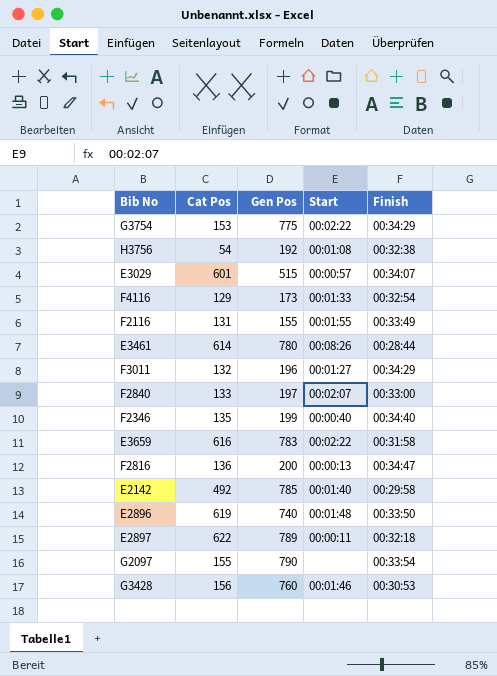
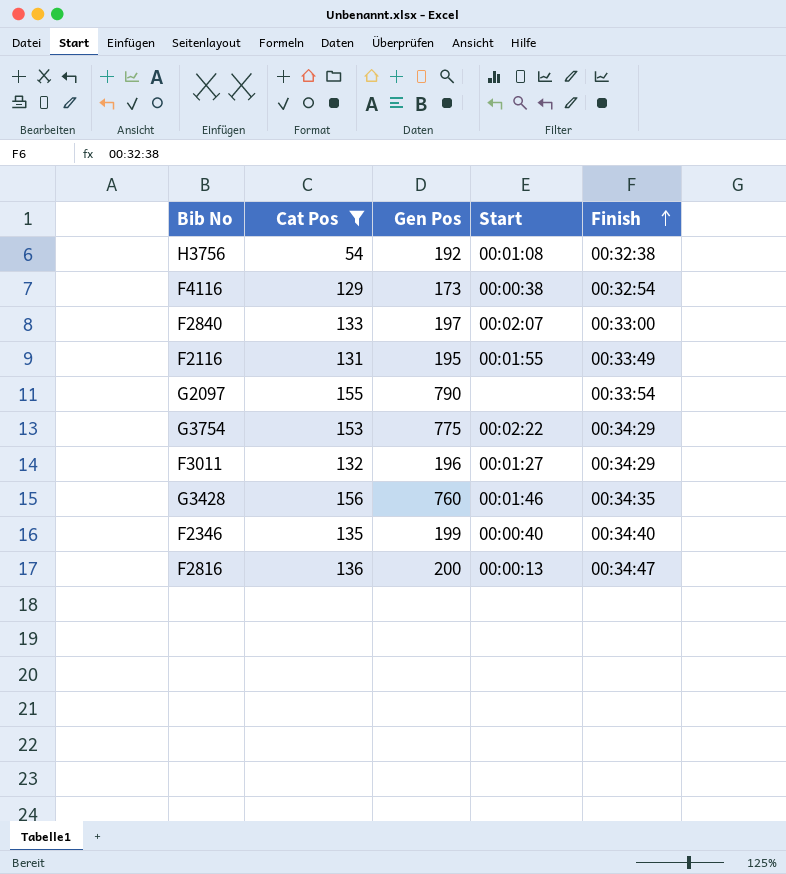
filter: none -> Cat Pos <= 156
row order: none -> Finish ascending
F4116 | Start: 00:01:33 -> 00:00:38
F2116 | Gen Pos: 155 -> 195
G3428 | Finish: 00:30:53 -> 00:34:35

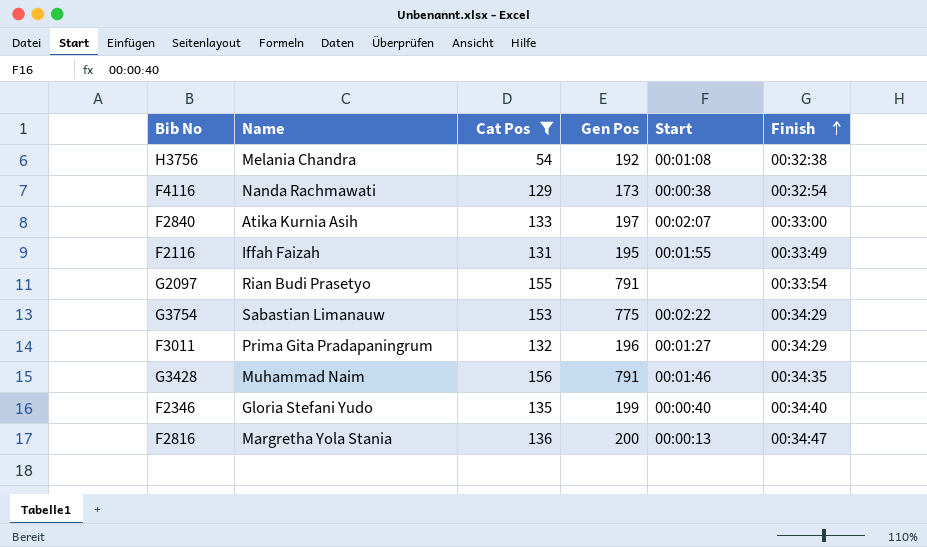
column Name | position: none -> 2
G2097 | Gen Pos: 790 -> 791
G3428 | Gen Pos: 760 -> 791

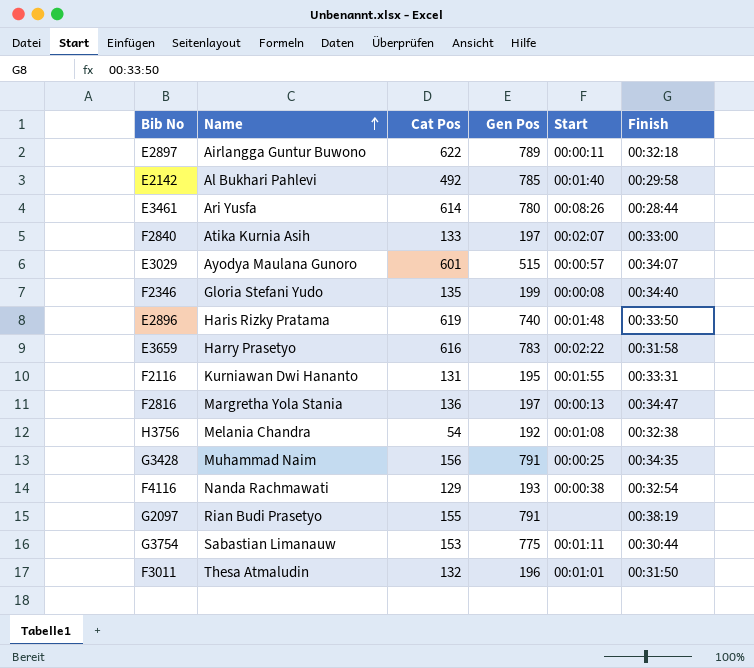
filter: Cat Pos <= 156 -> none
row order: Finish ascending -> Name ascending
F2346 | Start: 00:00:40 -> 00:00:08
F2116 | Name: Iffah Faizah -> Kurniawan Dwi Hananto
F2116 | Finish: 00:33:49 -> 00:33:31
F2816 | Gen Pos: 200 -> 197
G3428 | Start: 00:01:46 -> 00:00:25
F4116 | Gen Pos: 173 -> 193
G2097 | Finish: 00:33:54 -> 00:38:19
G3754 | Start: 00:02:22 -> 00:01:11
G3754 | Finish: 00:34:29 -> 00:30:44
F3011 | Name: Prima Gita Pradapaningrum -> Thesa Atmaludin
F3011 | Start: 00:01:27 -> 00:01:01
F3011 | Finish: 00:34:29 -> 00:31:50

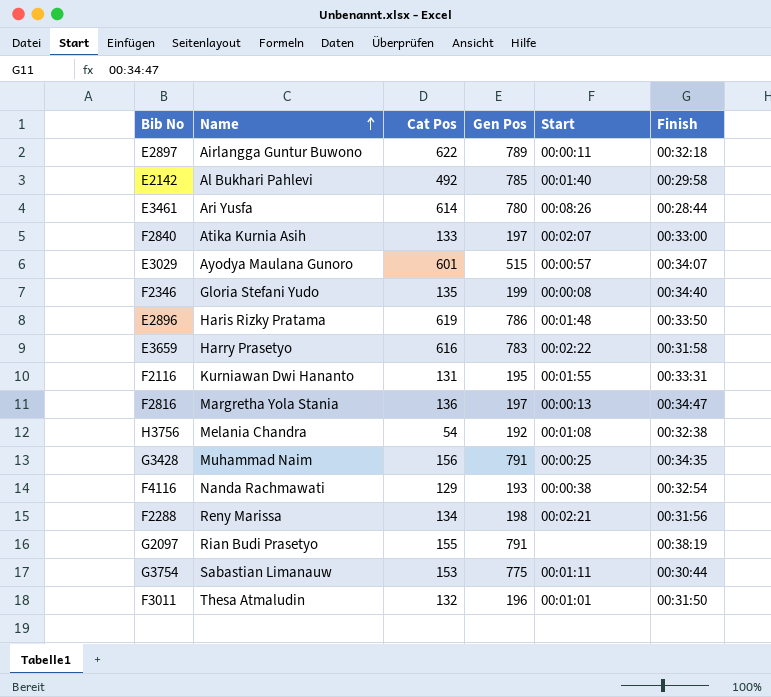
E2896 | Gen Pos: 740 -> 786
row F2288: none -> Reny Marissa | 134 | 198 | 00:02:21 | 00:31:56

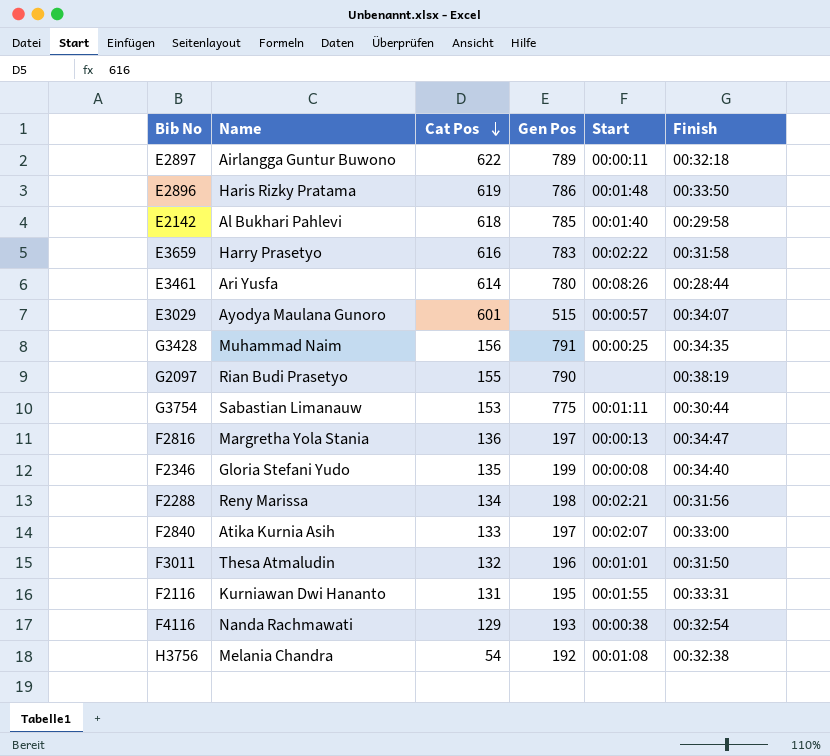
row order: Name ascending -> Cat Pos descending
E2142 | Cat Pos: 492 -> 618
G2097 | Gen Pos: 791 -> 790

